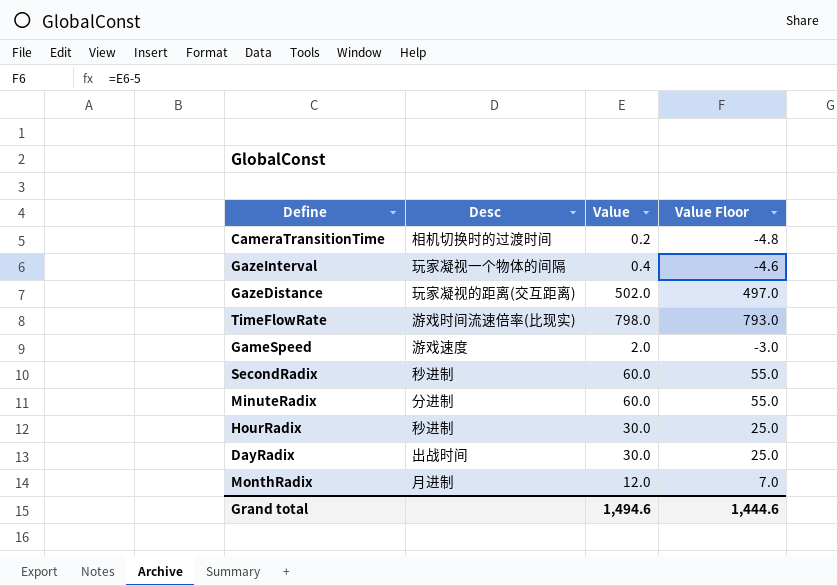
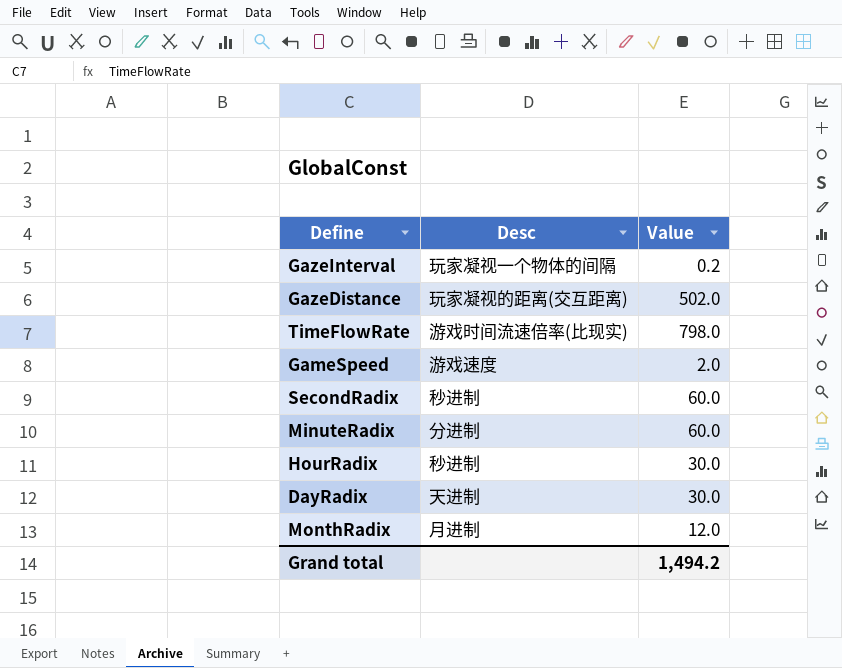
column Value Floor | formula: [Value] - 5 -> none
row CameraTransitionTime: 相机切换时的过渡时间 | 0.2 | -4.8 -> none
GazeInterval | Value: 0.4 -> 0.2
DayRadix | Desc: 出战时间 -> 天进制
Grand total | Value: 1,494.6 -> 1,494.2

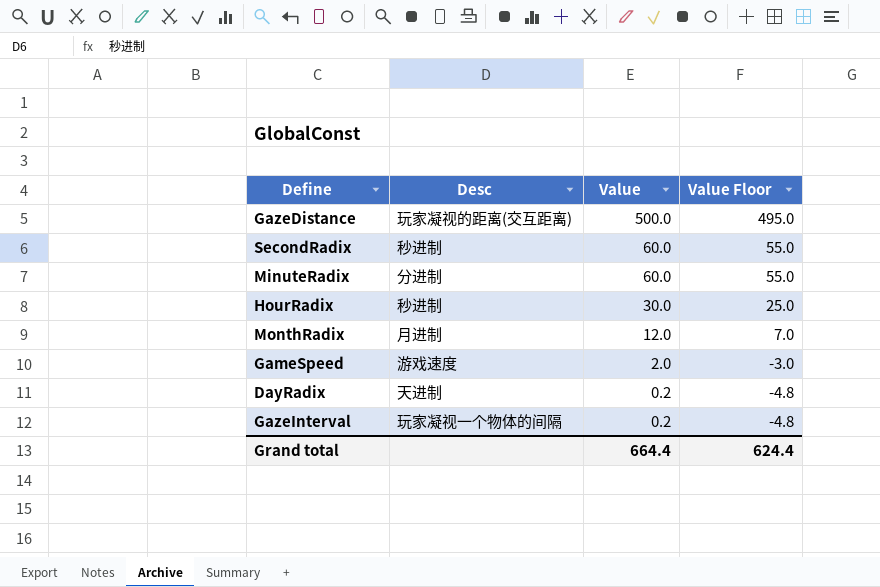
row order: none -> Value descending
column Value Floor | formula: none -> [Value] - 5
row TimeFlowRate: 游戏时间流速倍率(比现实) | 798.0 -> none
GazeDistance | Value: 502.0 -> 500.0
DayRadix | Value: 30.0 -> 0.2
Grand total | Value: 1,494.2 -> 664.4

